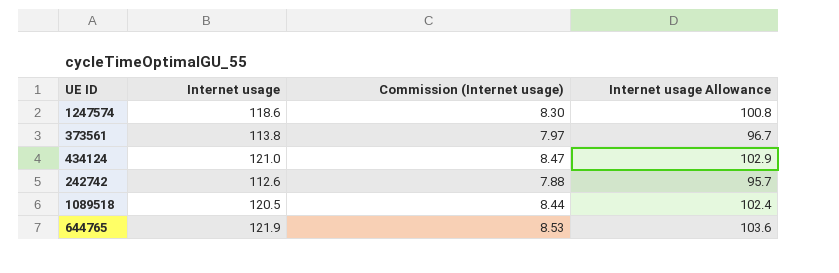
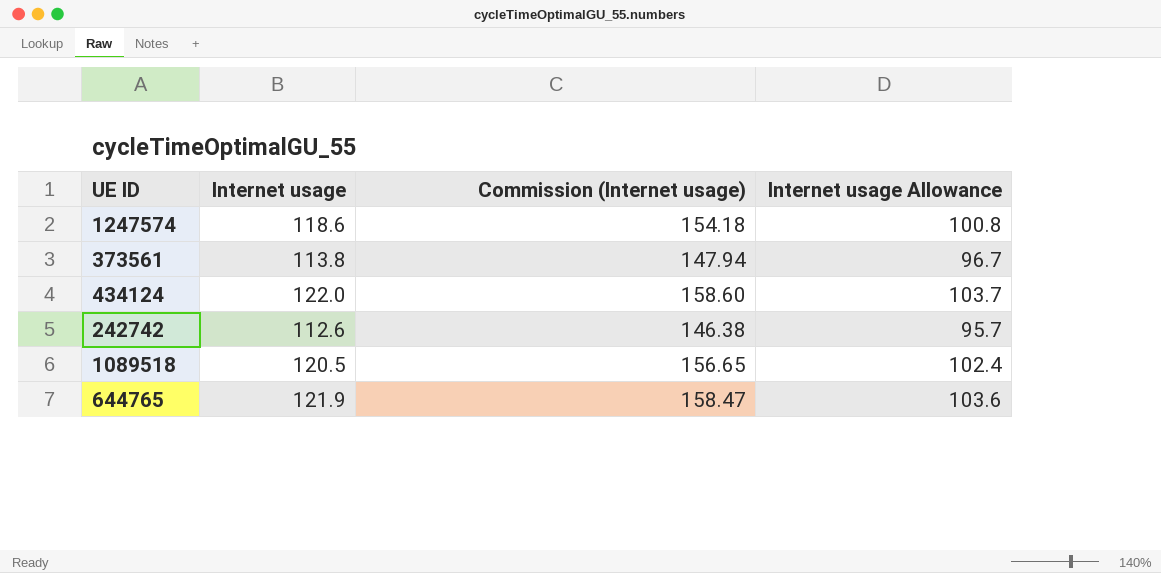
column Commission (Internet usage) | formula: [Internet usage] * 0.07 -> [Internet usage] * 1.3
434124 | Internet usage: 121.0 -> 122.0
434124 | Internet usage Allowance: 102.9 -> 103.7

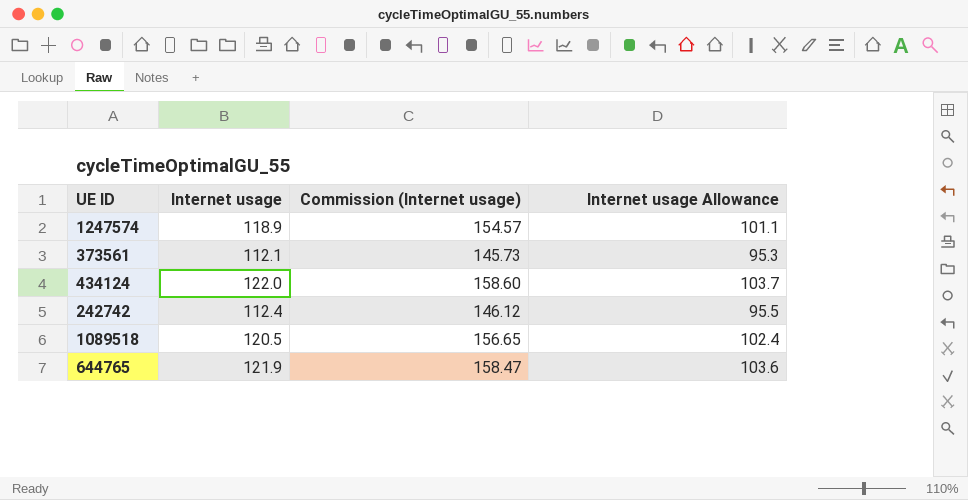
1247574 | Internet usage: 118.6 -> 118.9
1247574 | Commission (Internet usage): 154.18 -> 154.57
1247574 | Internet usage Allowance: 100.8 -> 101.1
373561 | Internet usage: 113.8 -> 112.1
373561 | Commission (Internet usage): 147.94 -> 145.73
373561 | Internet usage Allowance: 96.7 -> 95.3
242742 | Internet usage: 112.6 -> 112.4
242742 | Commission (Internet usage): 146.38 -> 146.12
242742 | Internet usage Allowance: 95.7 -> 95.5

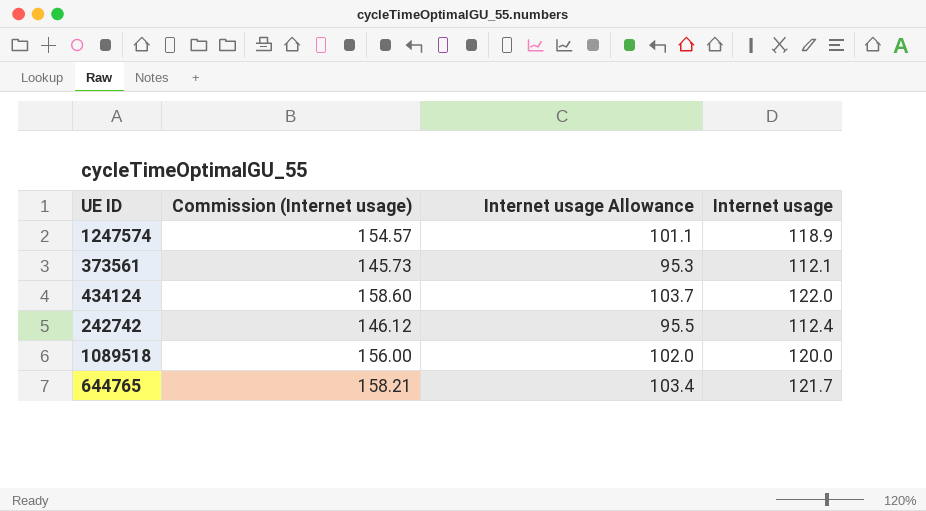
column Internet usage | position: 2 -> 4
1089518 | Commission (Internet usage): 156.65 -> 156.00
1089518 | Internet usage Allowance: 102.4 -> 102.0
1089518 | Internet usage: 120.5 -> 120.0
644765 | Commission (Internet usage): 158.47 -> 158.21
644765 | Internet usage Allowance: 103.6 -> 103.4
644765 | Internet usage: 121.9 -> 121.7

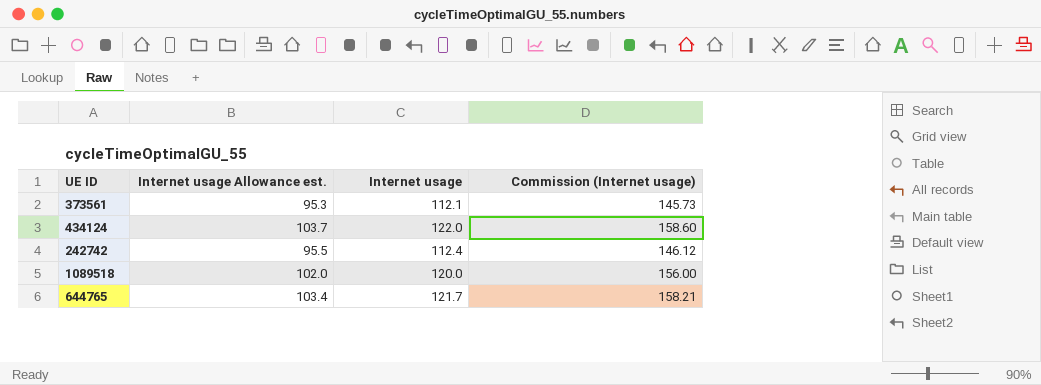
column name: Internet usage Allowance -> Internet usage Allowance est.
column Commission (Internet usage) | position: 2 -> 4
row 1247574: 154.57 | 101.1 | 118.9 -> none

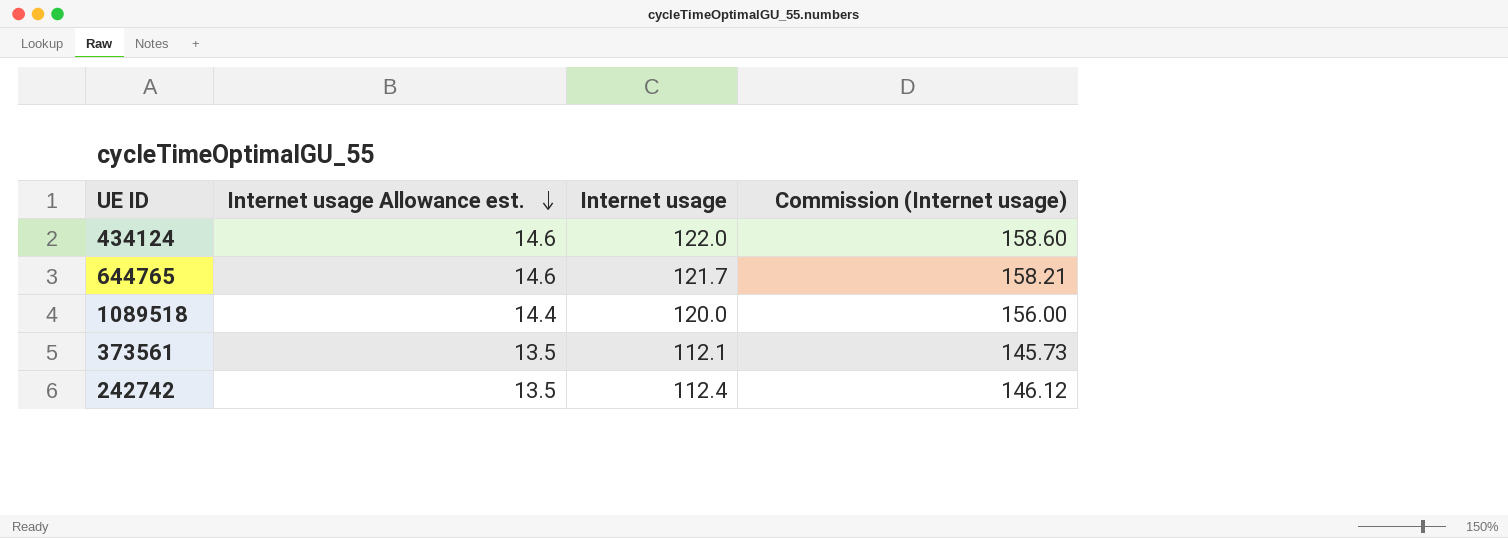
row order: none -> Internet usage Allowance est. descending
column Internet usage Allowance est. | formula: [Internet usage] * 0.85 -> [Internet usage] * 0.12

